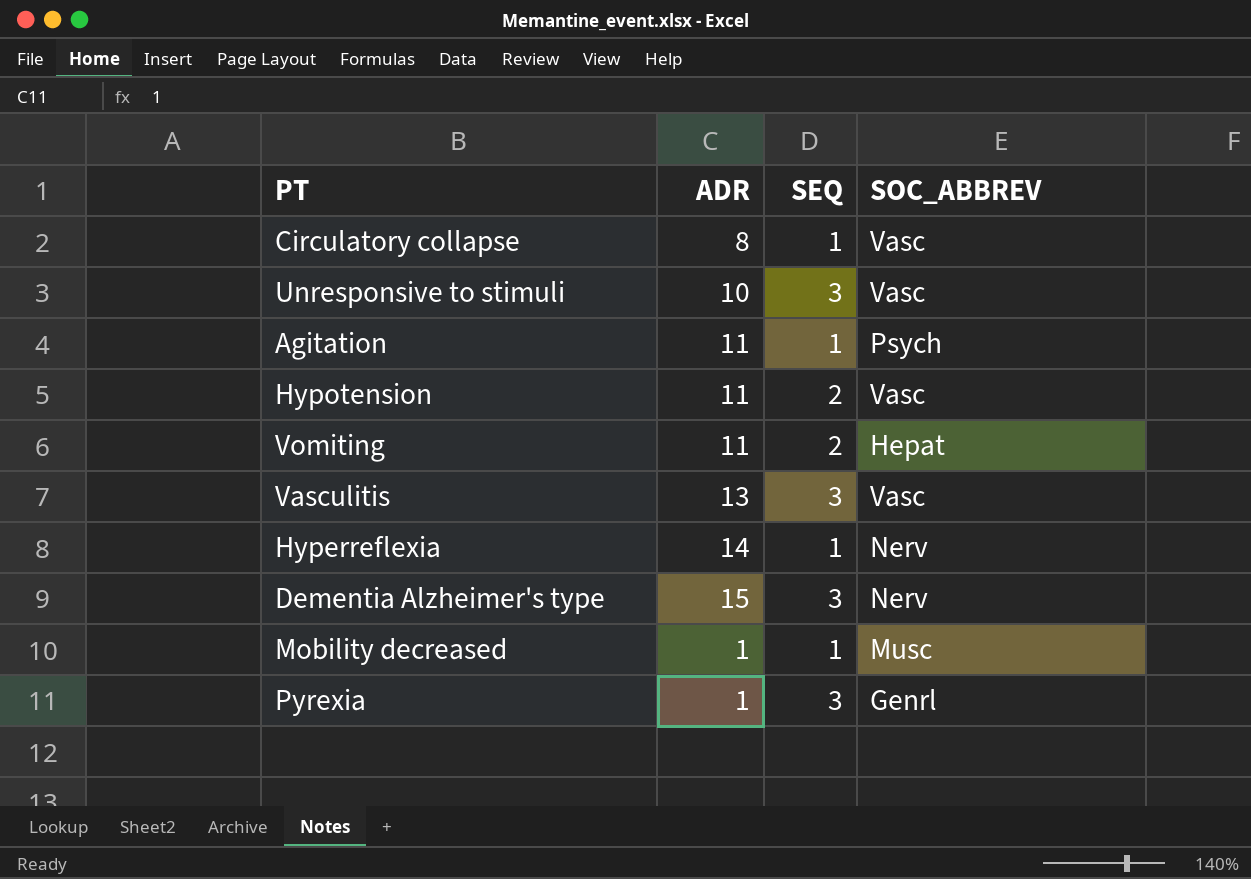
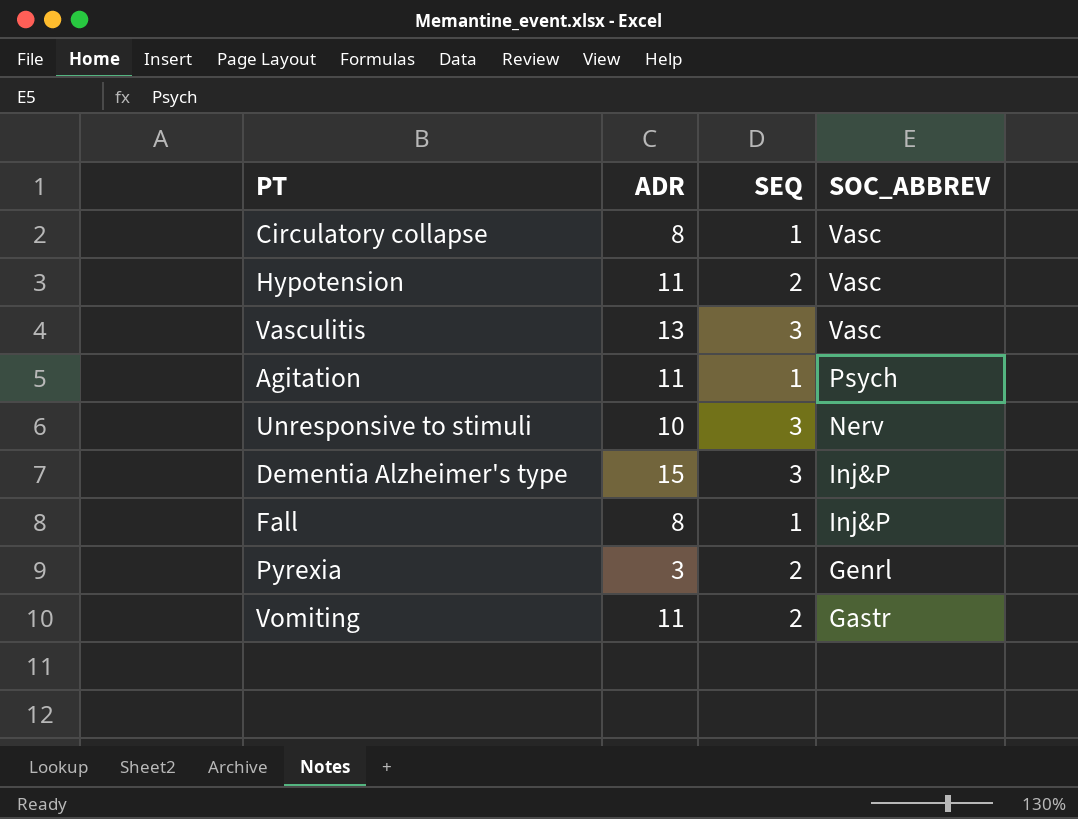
row order: none -> SOC_ABBREV descending
row Hyperreflexia: 14 | 1 | Nerv -> none
row Mobility decreased: 1 | 1 | Musc -> none
Unresponsive to stimuli | SOC_ABBREV: Vasc -> Nerv
Dementia Alzheimer's type | SOC_ABBREV: Nerv -> Inj&P
row Fall: none -> 8 | 1 | Inj&P
Pyrexia | ADR: 1 -> 3
Pyrexia | SEQ: 3 -> 2
Vomiting | SOC_ABBREV: Hepat -> Gastr

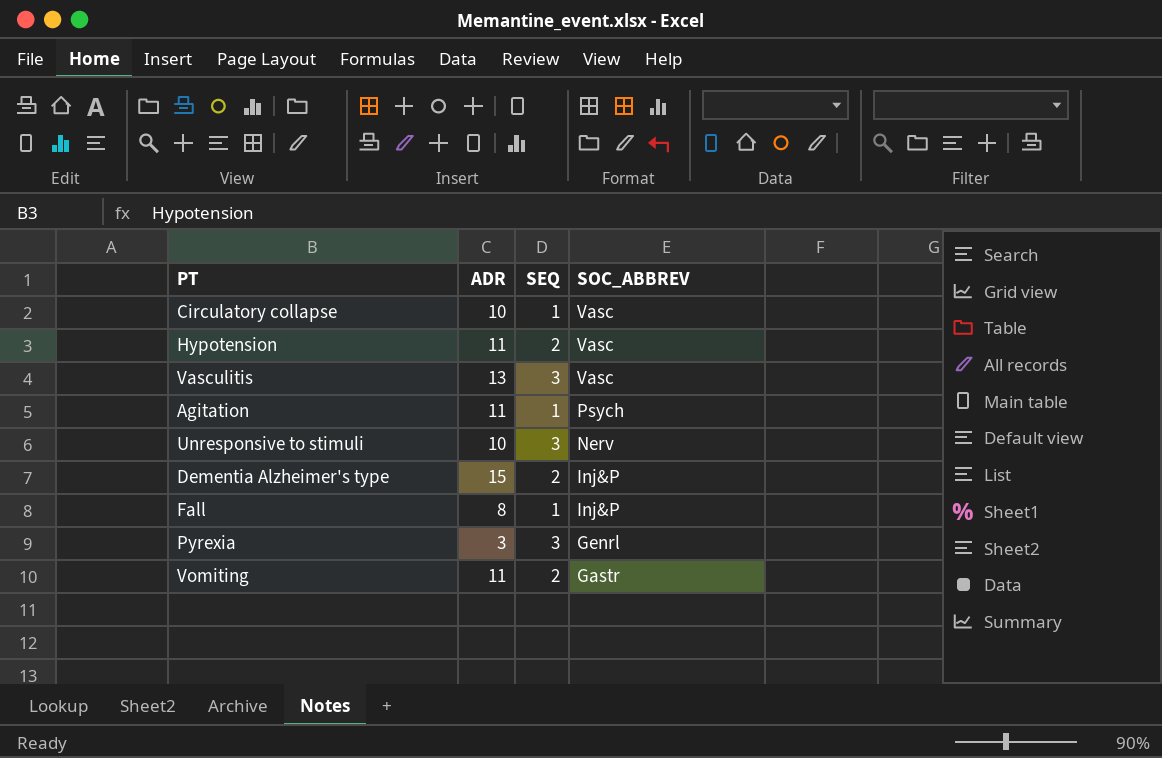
Circulatory collapse | ADR: 8 -> 10
Dementia Alzheimer's type | SEQ: 3 -> 2
Pyrexia | SEQ: 2 -> 3

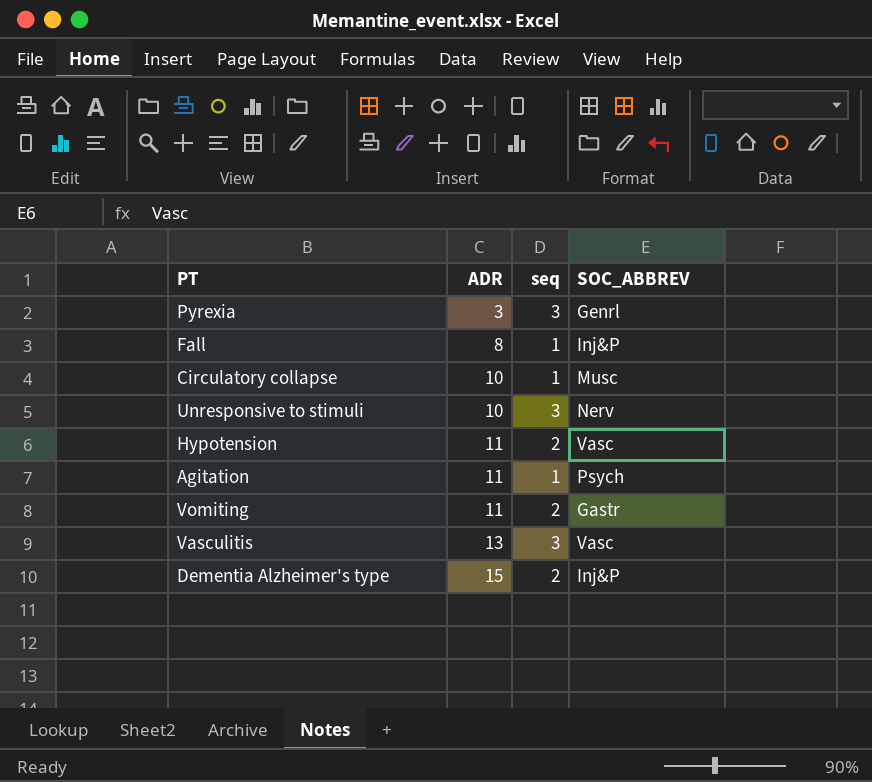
row order: SOC_ABBREV descending -> ADR ascending
column name: SEQ -> seq
Circulatory collapse | SOC_ABBREV: Vasc -> Musc

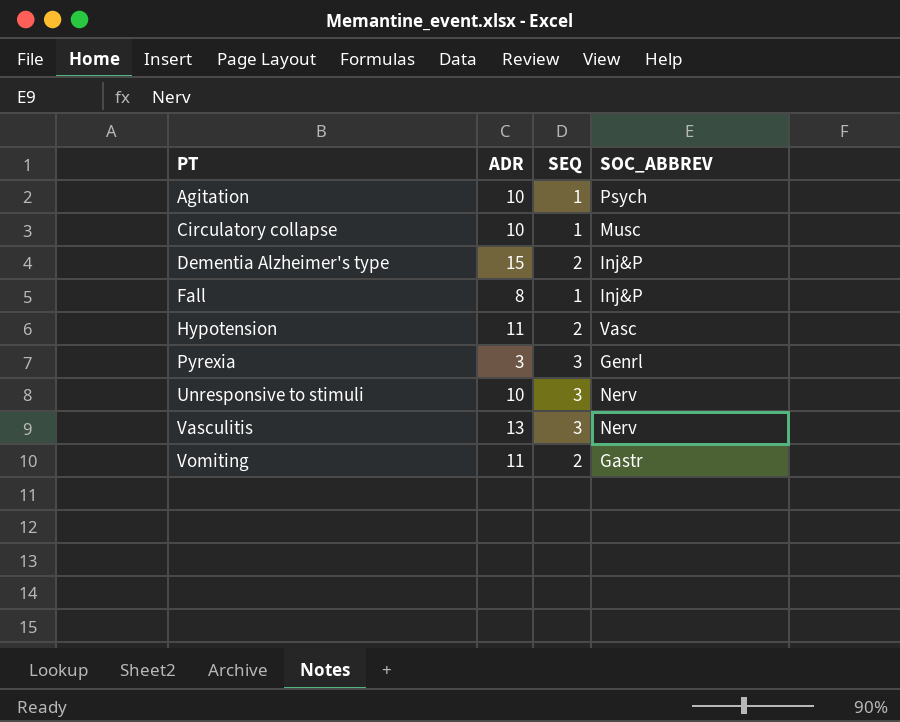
row order: ADR ascending -> PT ascending
column name: seq -> SEQ
Agitation | ADR: 11 -> 10
Vasculitis | SOC_ABBREV: Vasc -> Nerv

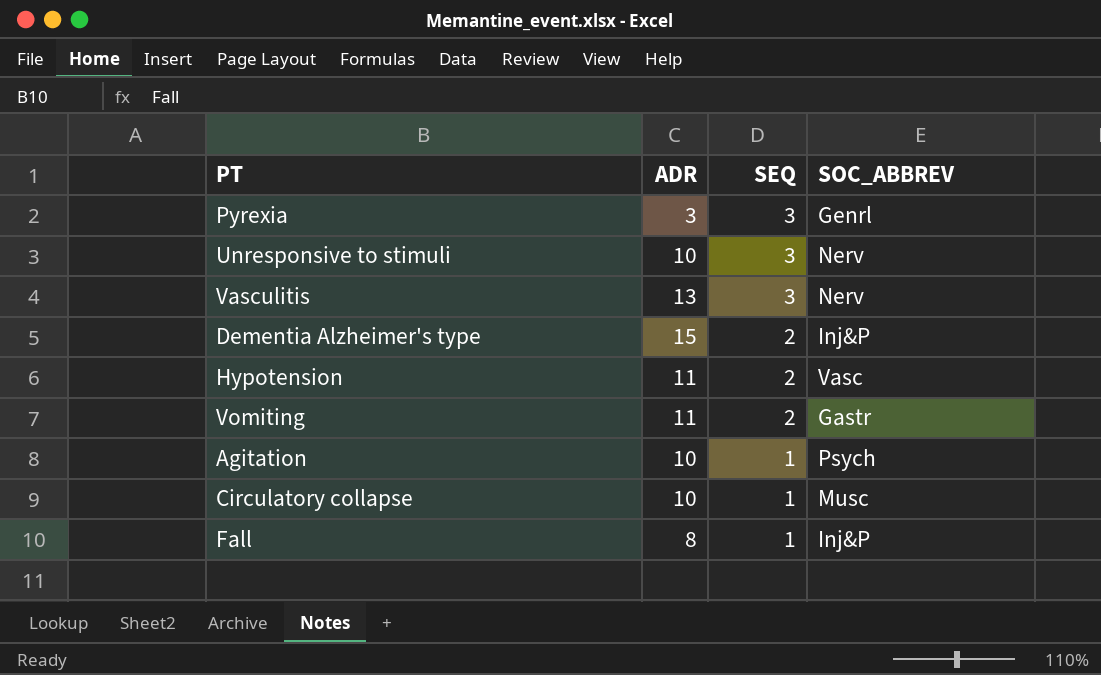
row order: PT ascending -> SEQ descending

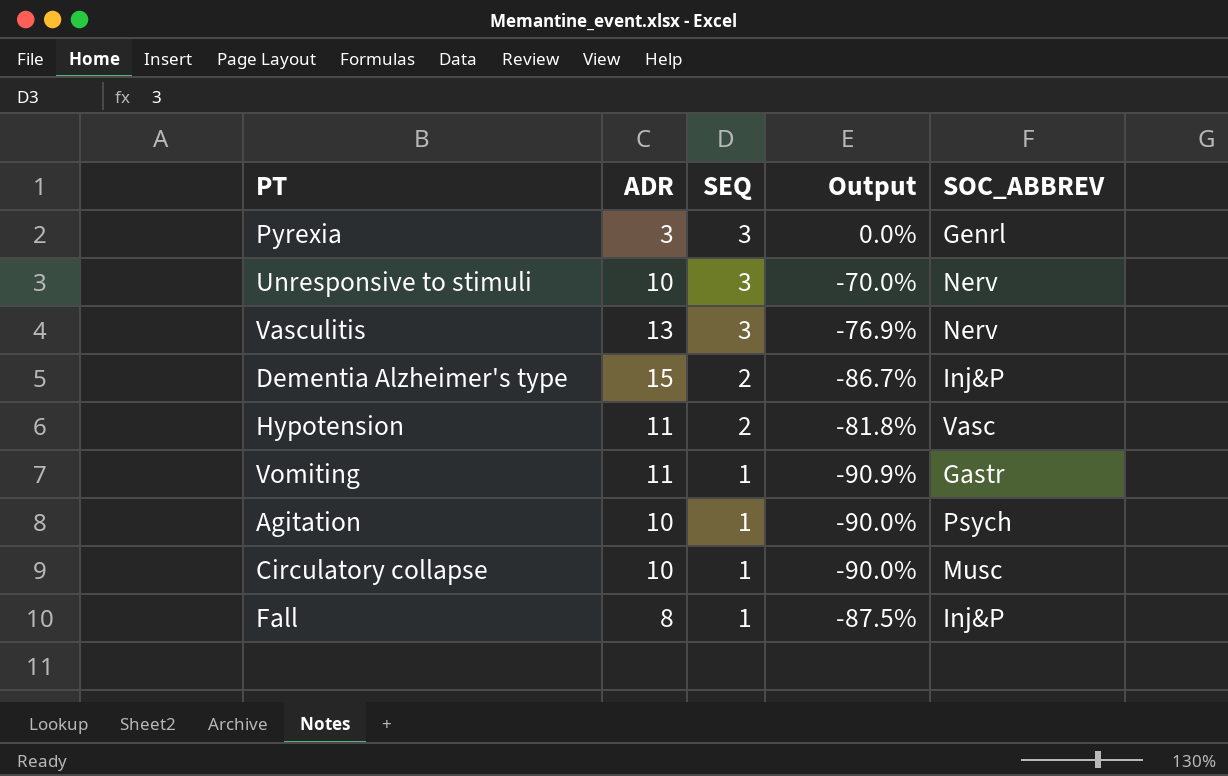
column Output | formula: none -> ([SEQ] - [ADR]) / [ADR]
Vomiting | SEQ: 2 -> 1

